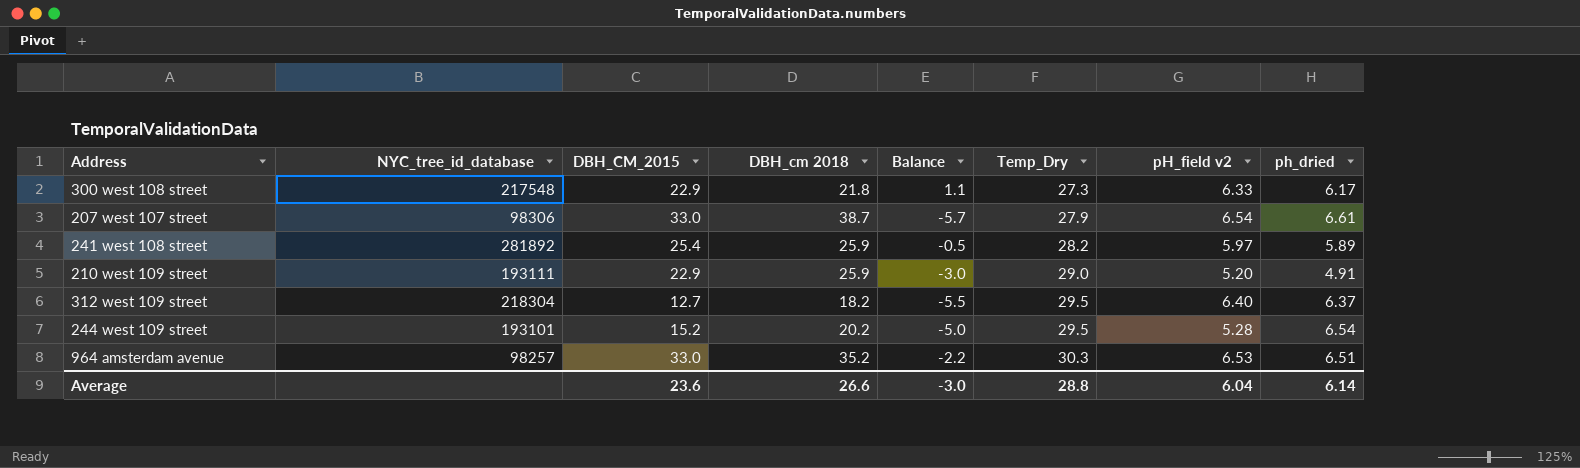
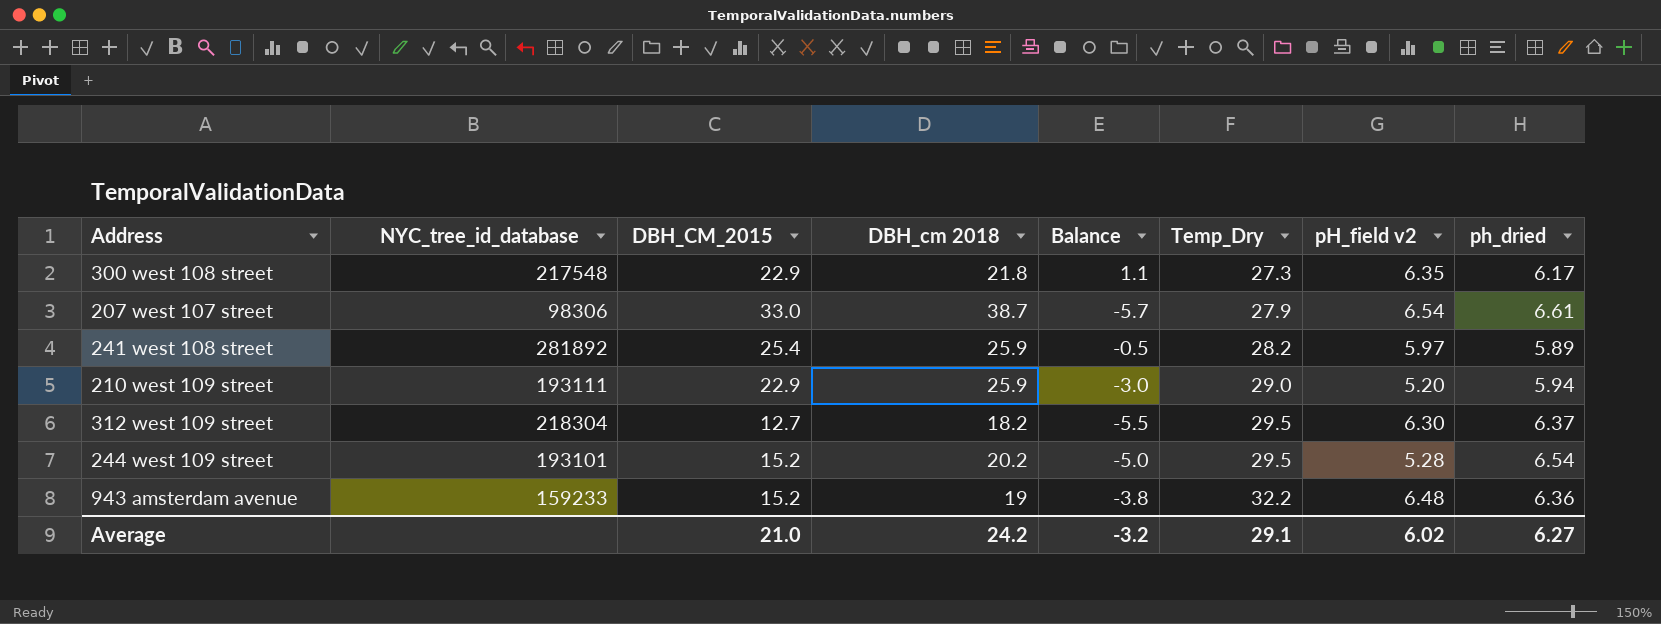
row 964 amsterdam avenue: 98257 | 33.0 | 35.2 | -2.2 | 30.3 | 6.53 | 6.51 -> none
300 west 108 street | pH_field v2: 6.33 -> 6.35
210 west 109 street | ph_dried: 4.91 -> 5.94
312 west 109 street | pH_field v2: 6.40 -> 6.30
row 943 amsterdam avenue: none -> 159233 | 15.2 | 19 | -3.8 | 32.2 | 6.48 | 6.36
Average | DBH_CM_2015: 23.6 -> 21.0
Average | DBH_cm 2018: 26.6 -> 24.2
Average | Balance: -3.0 -> -3.2
Average | Temp_Dry: 28.8 -> 29.1
Average | pH_field v2: 6.04 -> 6.02
Average | ph_dried: 6.14 -> 6.27

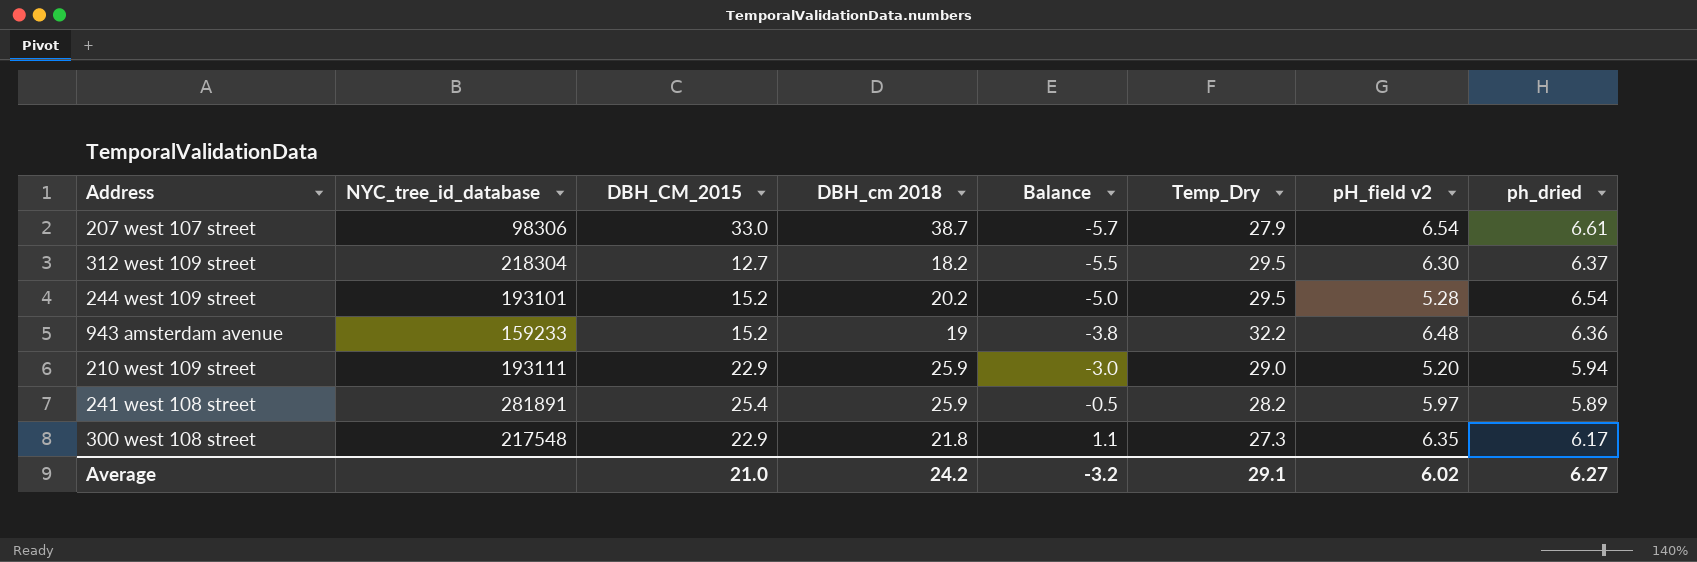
row order: Temp_Dry ascending -> Balance ascending
241 west 108 street | NYC_tree_id_database: 281892 -> 281891

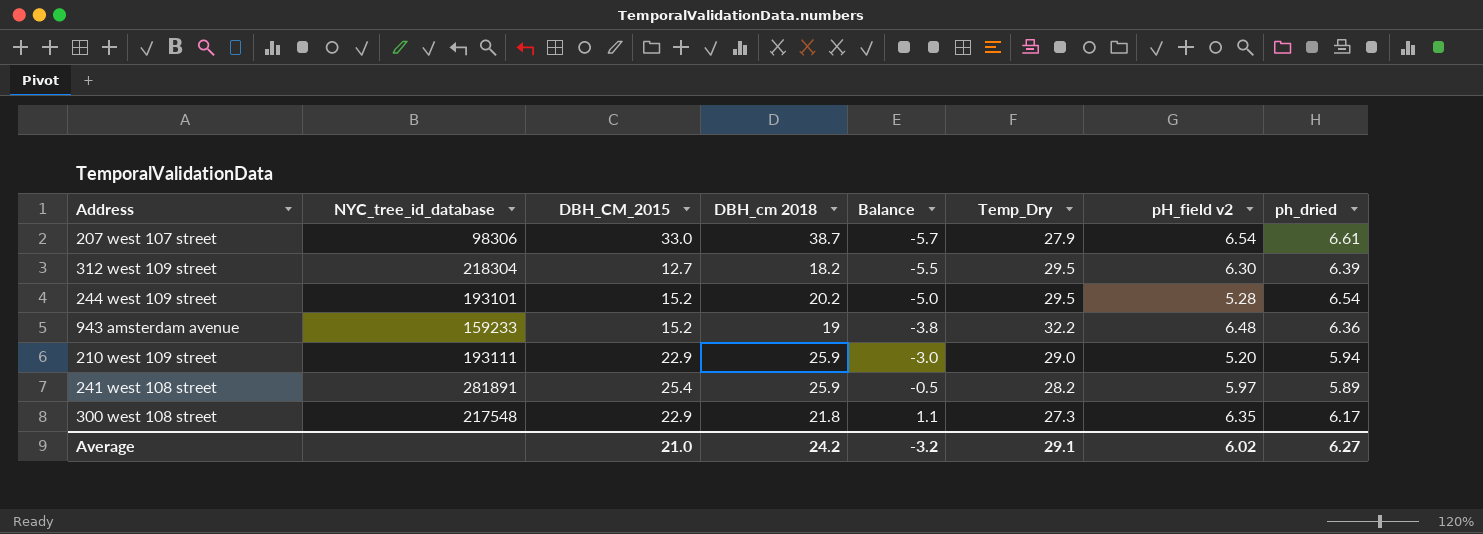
312 west 109 street | ph_dried: 6.37 -> 6.39

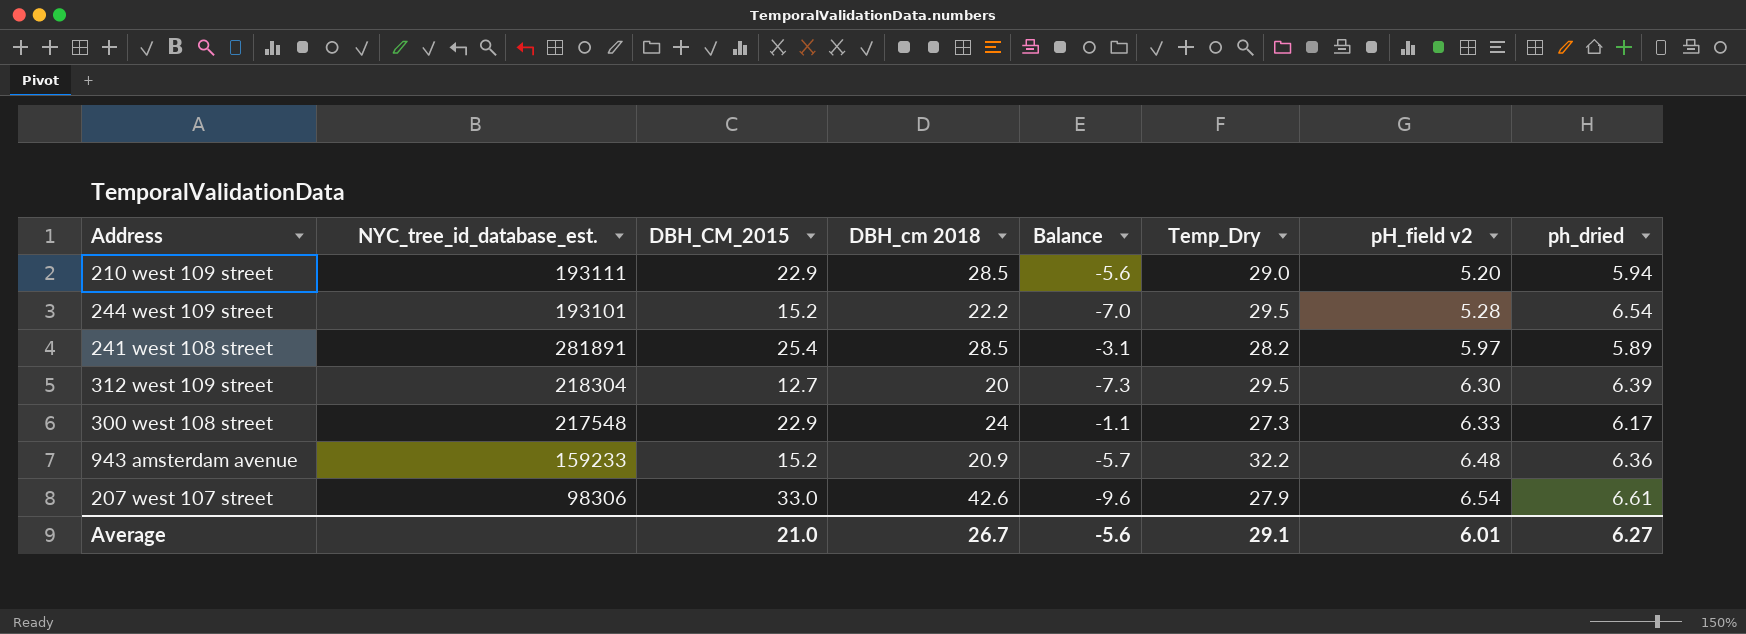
row order: Balance ascending -> pH_field v2 ascending
column name: NYC_tree_id_database -> NYC_tree_id_database_est.
210 west 109 street | DBH_cm 2018: 25.9 -> 28.5
210 west 109 street | Balance: -3.0 -> -5.6
244 west 109 street | DBH_cm 2018: 20.2 -> 22.2
244 west 109 street | Balance: -5.0 -> -7.0
241 west 108 street | DBH_cm 2018: 25.9 -> 28.5
241 west 108 street | Balance: -0.5 -> -3.1
312 west 109 street | DBH_cm 2018: 18.2 -> 20
312 west 109 street | Balance: -5.5 -> -7.3
300 west 108 street | DBH_cm 2018: 21.8 -> 24
300 west 108 street | Balance: 1.1 -> -1.1
300 west 108 street | pH_field v2: 6.35 -> 6.33
943 amsterdam avenue | DBH_cm 2018: 19 -> 20.9
943 amsterdam avenue | Balance: -3.8 -> -5.7
207 west 107 street | DBH_cm 2018: 38.7 -> 42.6
207 west 107 street | Balance: -5.7 -> -9.6
Average | DBH_cm 2018: 24.2 -> 26.7
Average | Balance: -3.2 -> -5.6
Average | pH_field v2: 6.02 -> 6.01

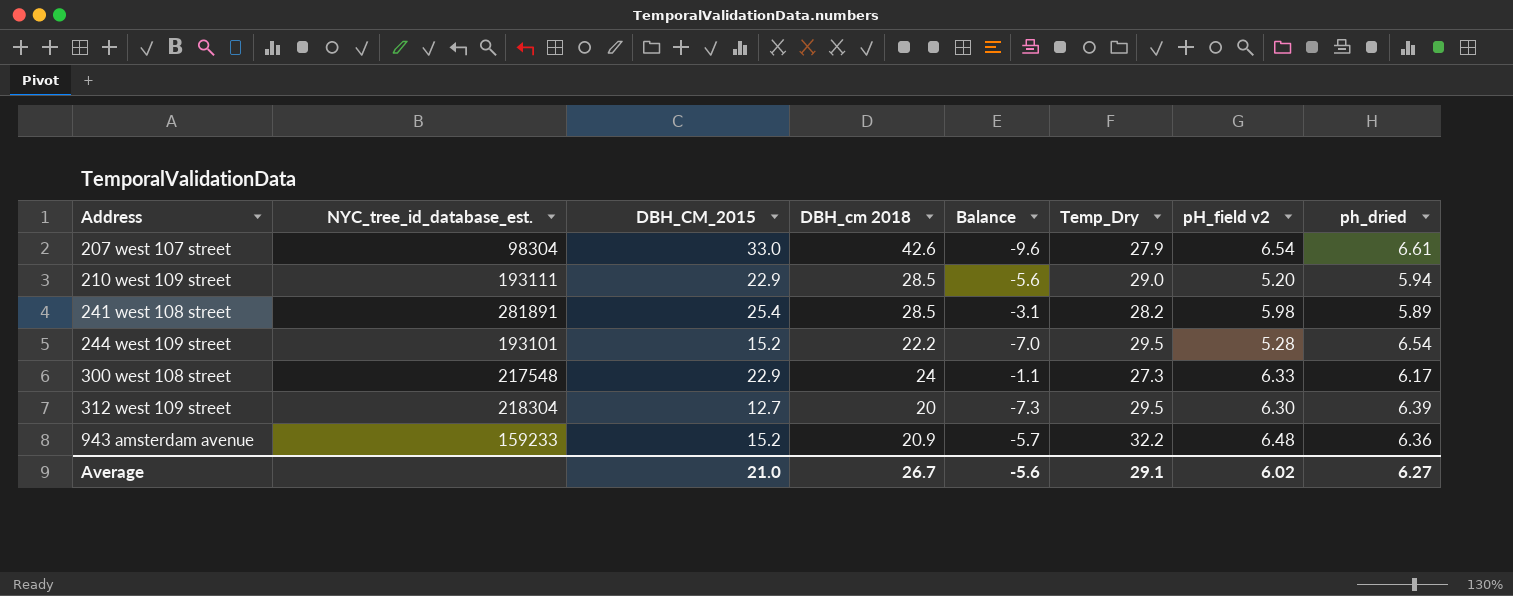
row order: pH_field v2 ascending -> Address ascending
207 west 107 street | NYC_tree_id_database_est.: 98306 -> 98304
241 west 108 street | pH_field v2: 5.97 -> 5.98
Average | pH_field v2: 6.01 -> 6.02

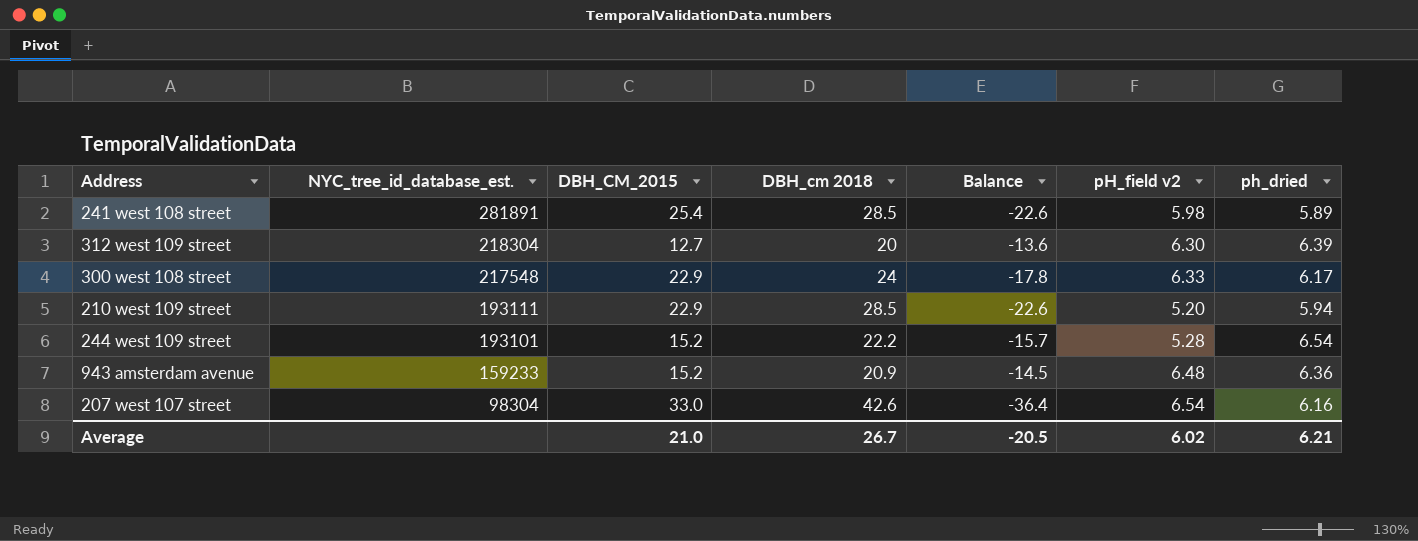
row order: Address ascending -> NYC_tree_id_database_est. descending
column Temp_Dry | position: 6 -> none
column Balance | formula: [DBH_CM_2015] - [DBH_cm 2018] -> [ph_dried] - [DBH_cm 2018]
207 west 107 street | ph_dried: 6.61 -> 6.16
Average | Balance: -5.6 -> -20.5
Average | ph_dried: 6.27 -> 6.21

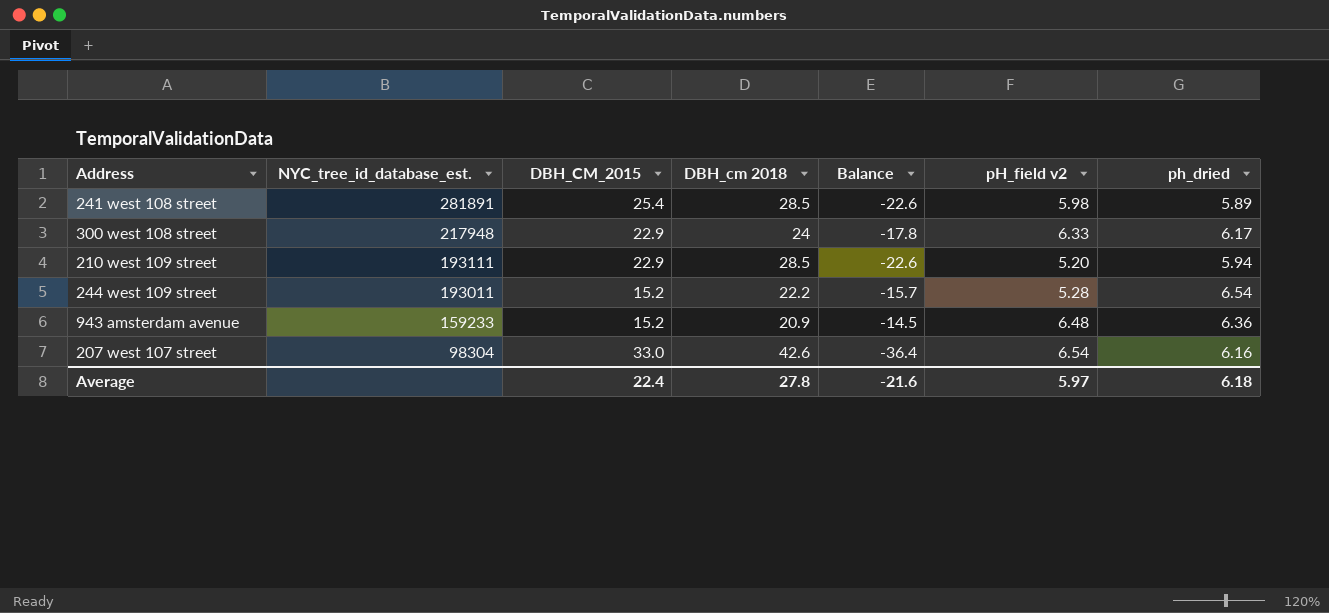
row 312 west 109 street: 218304 | 12.7 | 20 | -13.6 | 6.30 | 6.39 -> none
300 west 108 street | NYC_tree_id_database_est.: 217548 -> 217948
244 west 109 street | NYC_tree_id_database_est.: 193101 -> 193011
Average | DBH_CM_2015: 21.0 -> 22.4
Average | DBH_cm 2018: 26.7 -> 27.8
Average | Balance: -20.5 -> -21.6
Average | pH_field v2: 6.02 -> 5.97
Average | ph_dried: 6.21 -> 6.18

